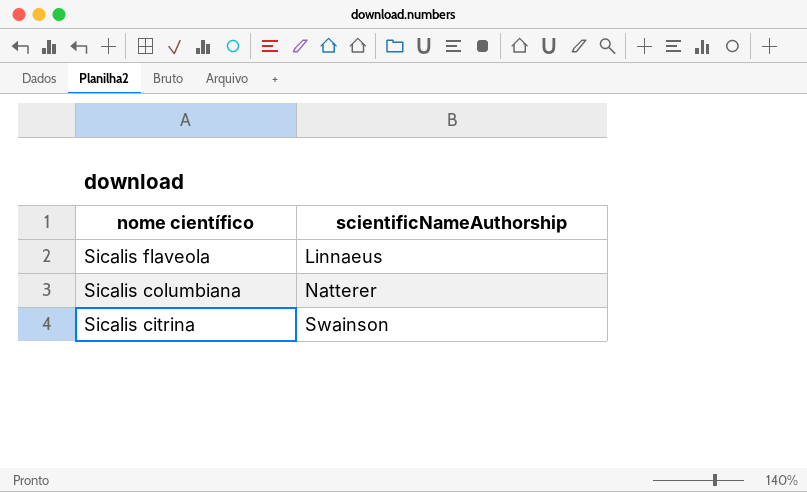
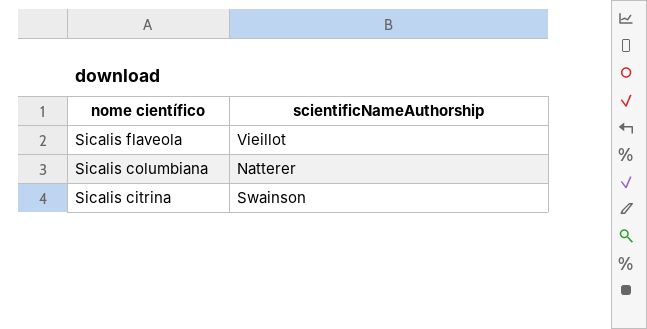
Sicalis flaveola | scientificNameAuthorship: Linnaeus -> Vieillot

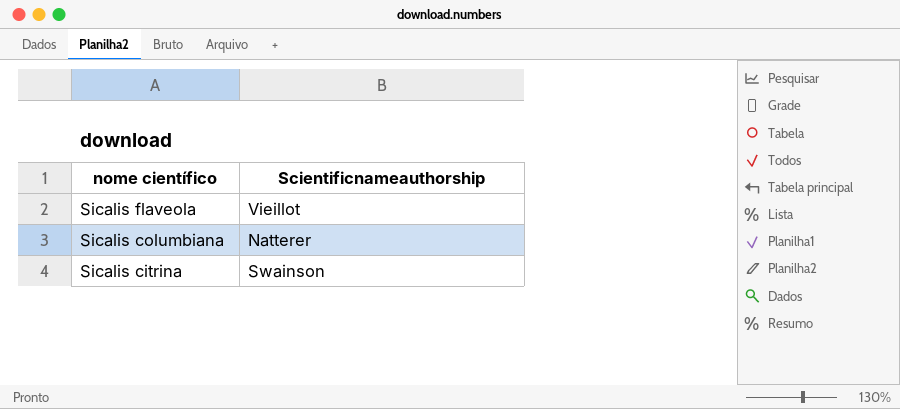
column name: scientificNameAuthorship -> Scientificnameauthorship

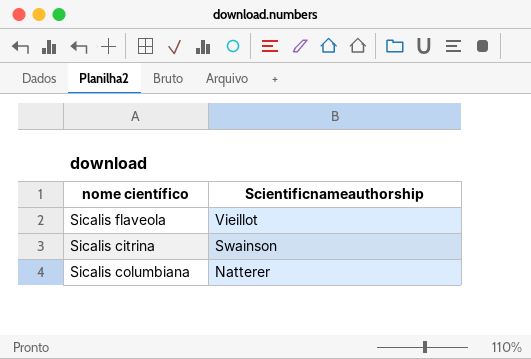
row order: nome científico descending -> Scientificnameauthorship descending

